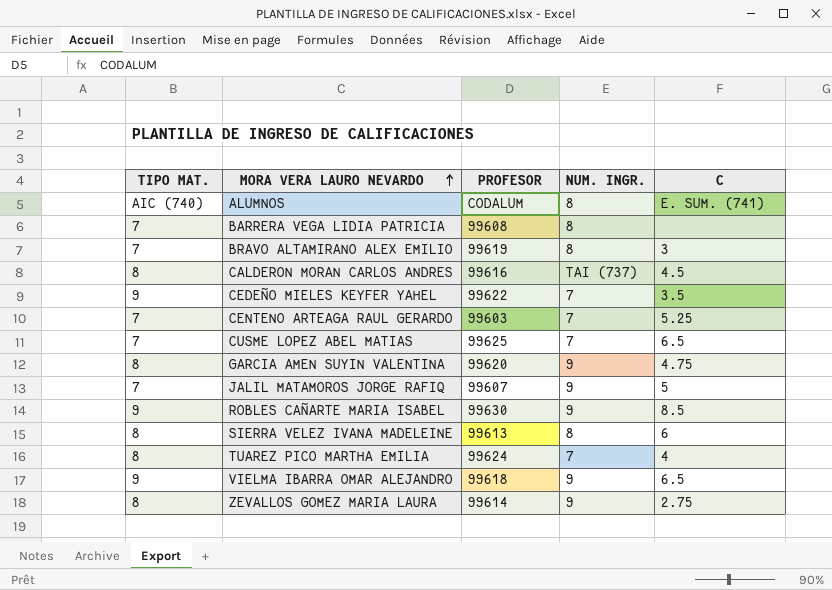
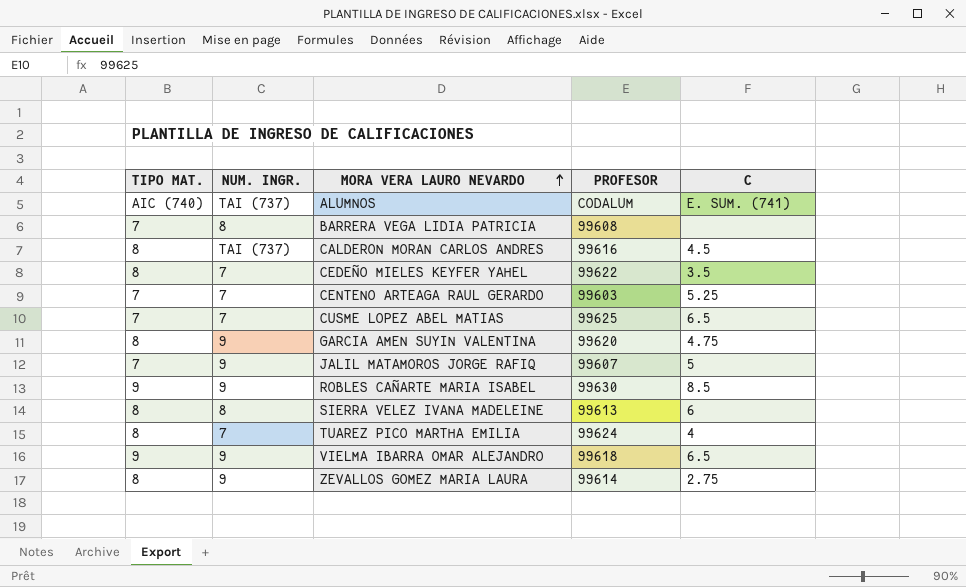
column NUM. INGR. | position: 4 -> 2
row BRAVO ALTAMIRANO ALEX EMILIO: 7 | 99619 | 8 | 3 -> none
ALUMNOS | NUM. INGR.: 8 -> TAI (737)
CEDEÑO MIELES KEYFER YAHEL | TIPO MAT.: 9 -> 8

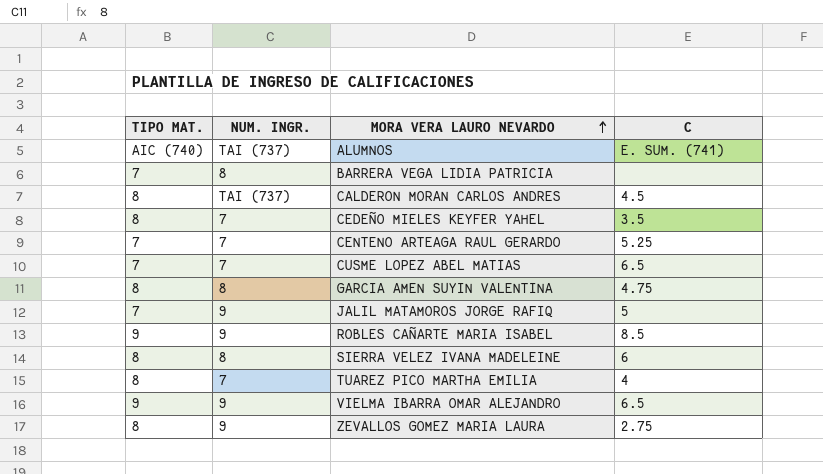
column PROFESOR | position: 4 -> none
GARCIA AMEN SUYIN VALENTINA | NUM. INGR.: 9 -> 8

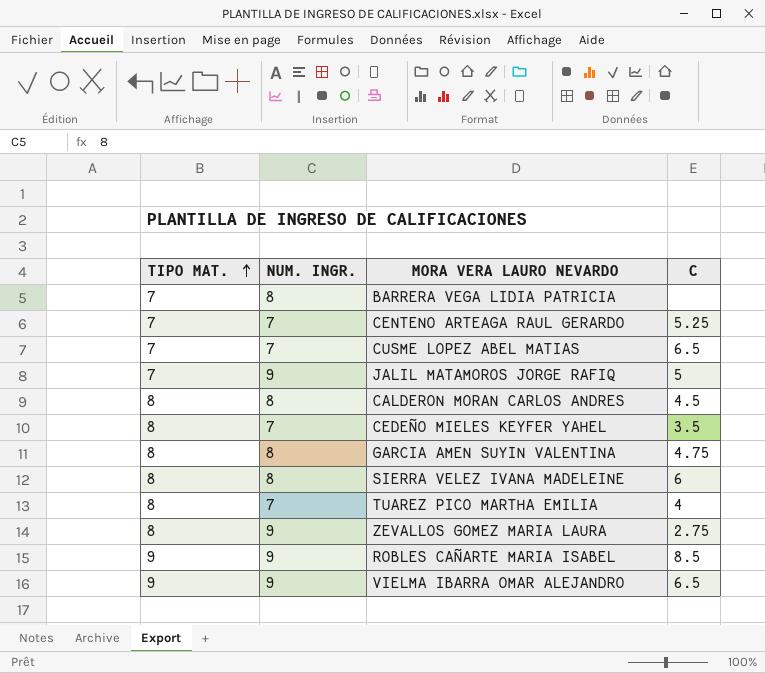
row order: MORA VERA LAURO NEVARDO ascending -> TIPO MAT. ascending
row ALUMNOS: AIC (740) | TAI (737) | E. SUM. (741) -> none
CALDERON MORAN CARLOS ANDRES | NUM. INGR.: TAI (737) -> 8

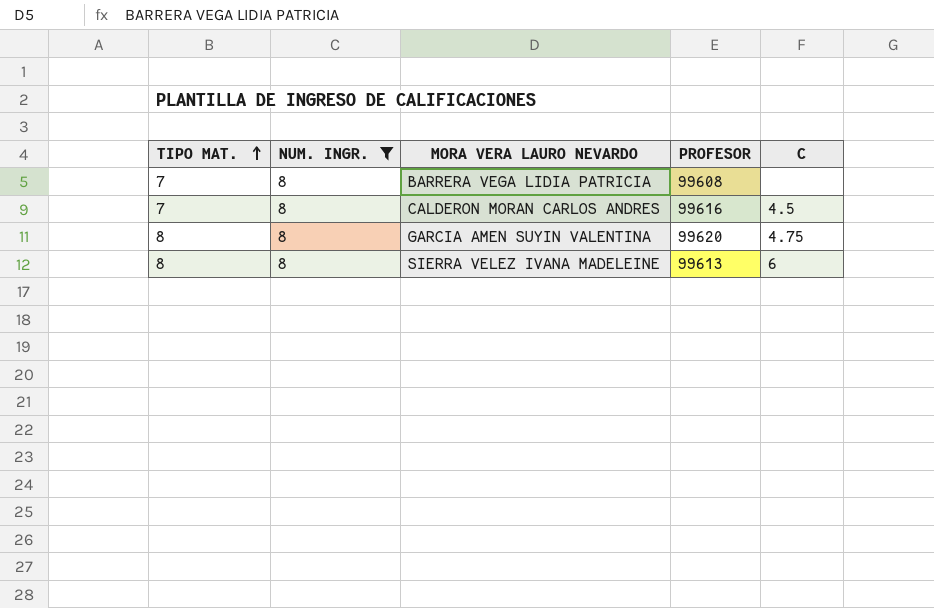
filter: none -> NUM. INGR. = 8
column PROFESOR | position: none -> 4
CALDERON MORAN CARLOS ANDRES | TIPO MAT.: 8 -> 7

